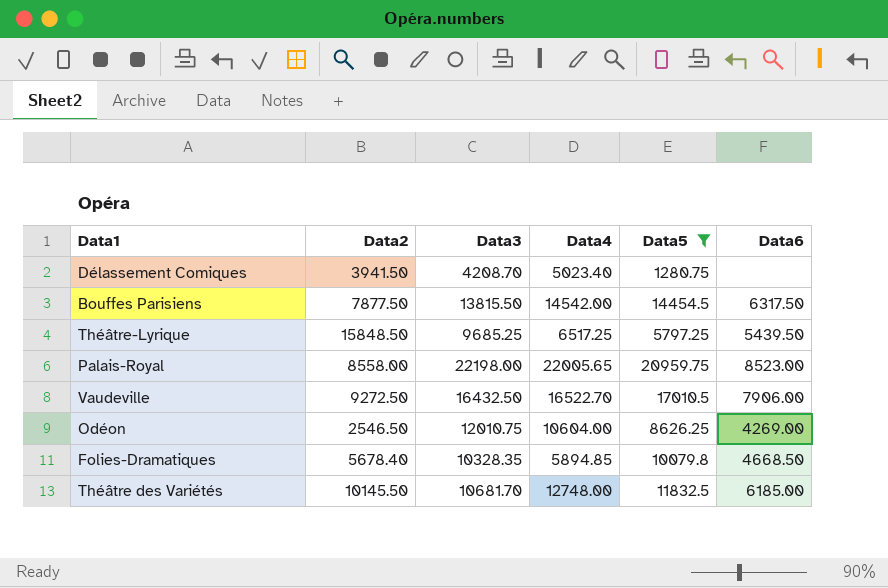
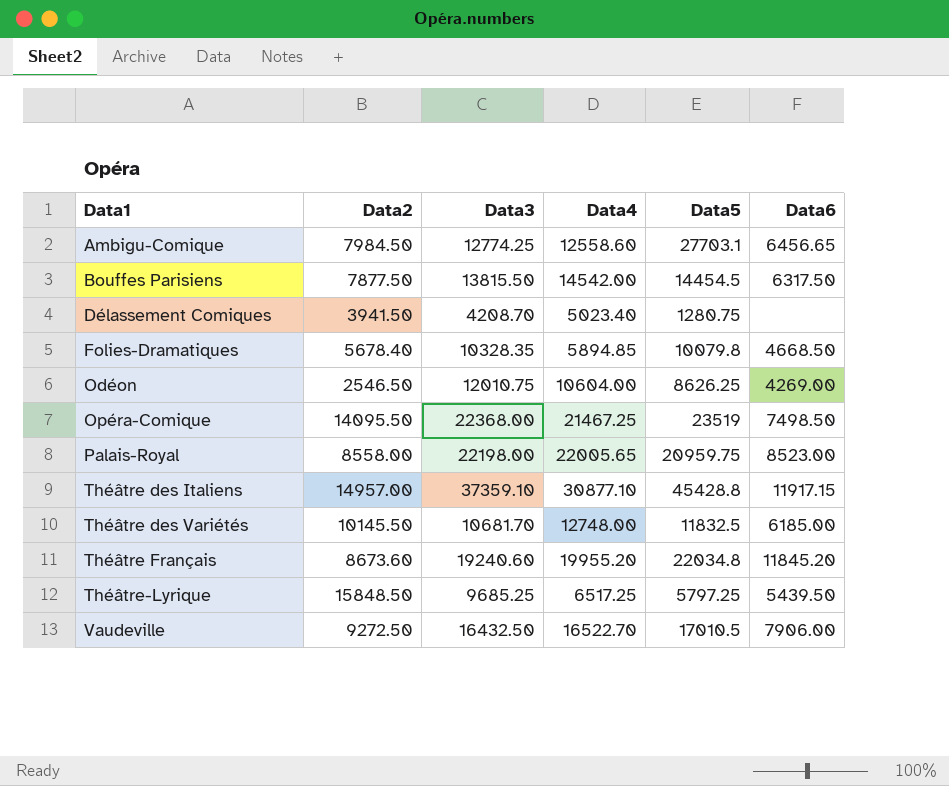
filter: Data5 <= 20959.75 -> none
row order: none -> Data1 ascending

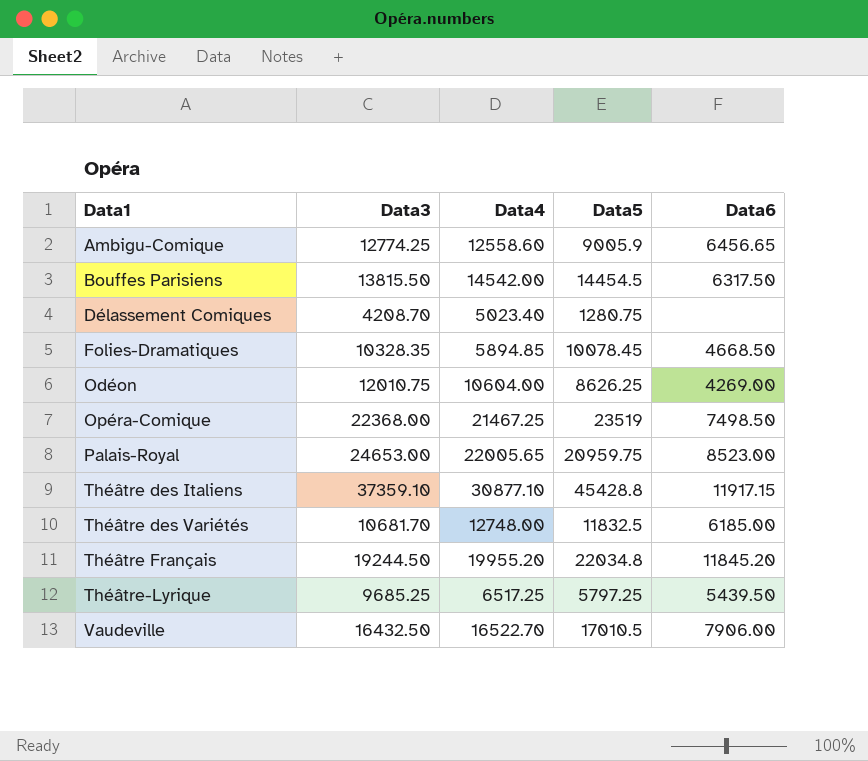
column Data2 | position: 2 -> none
Ambigu-Comique | Data5: 27703.1 -> 9005.9
Folies-Dramatiques | Data5: 10079.8 -> 10078.45
Palais-Royal | Data3: 22198.00 -> 24653.00
Théâtre Français | Data3: 19240.60 -> 19244.50

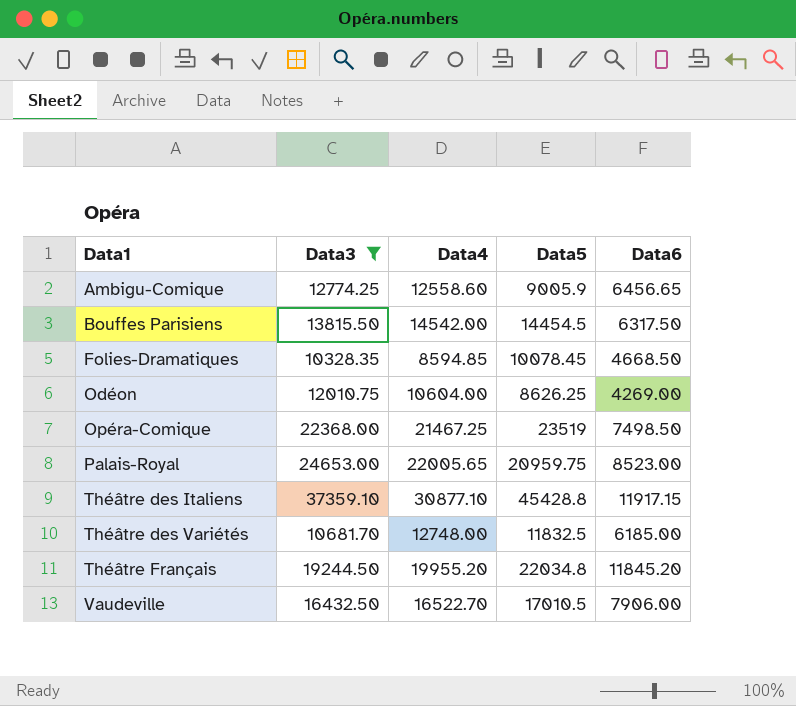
filter: none -> Data3 >= 10328.35
Folies-Dramatiques | Data4: 5894.85 -> 8594.85

